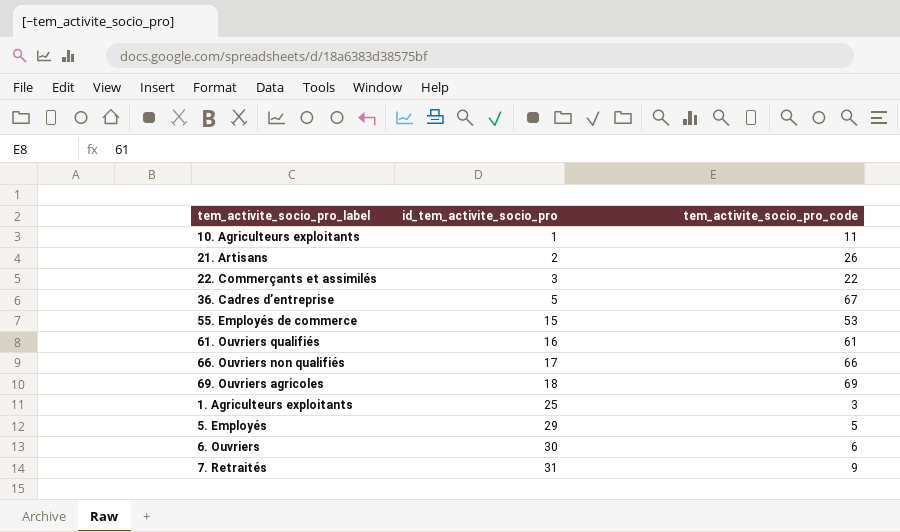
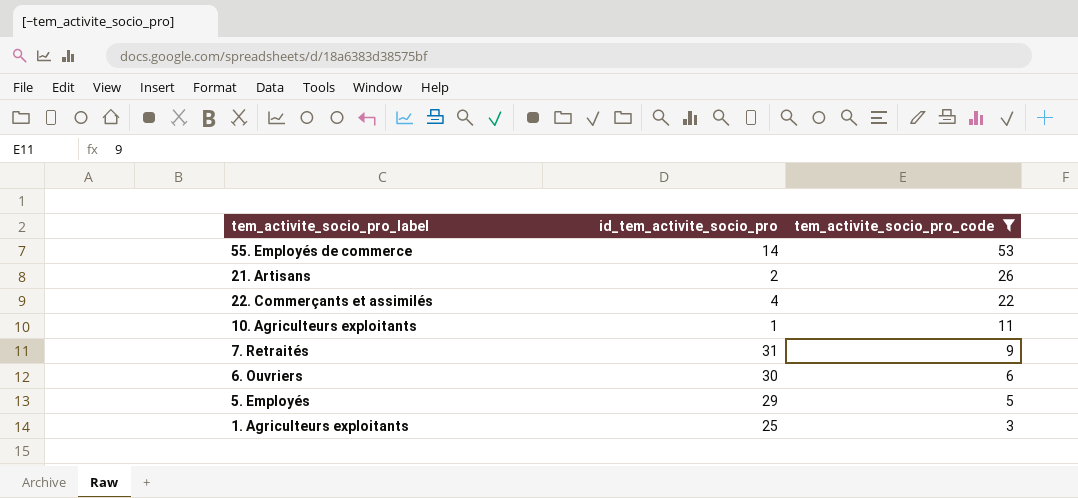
filter: none -> tem_activite_socio_pro_code <= 53
row order: id_tem_activite_socio_pro ascending -> tem_activite_socio_pro_code descending
55. Employés de commerce | id_tem_activite_socio_pro: 15 -> 14
22. Commerçants et assimilés | id_tem_activite_socio_pro: 3 -> 4

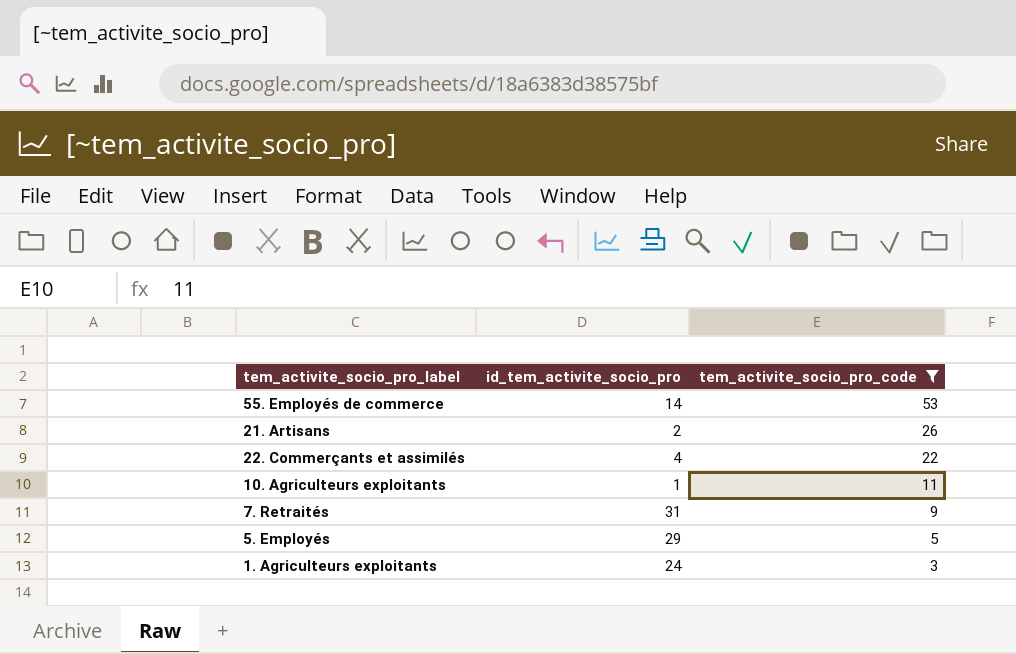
row 6. Ouvriers: 30 | 6 -> none
1. Agriculteurs exploitants | id_tem_activite_socio_pro: 25 -> 24

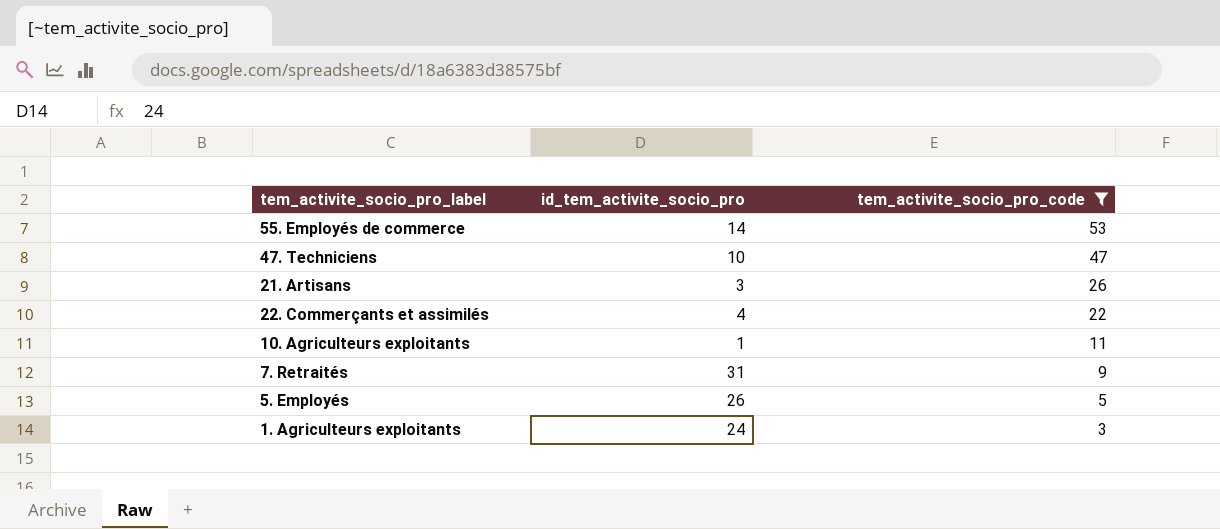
row 47. Techniciens: none -> 10 | 47
21. Artisans | id_tem_activite_socio_pro: 2 -> 3
5. Employés | id_tem_activite_socio_pro: 29 -> 26

